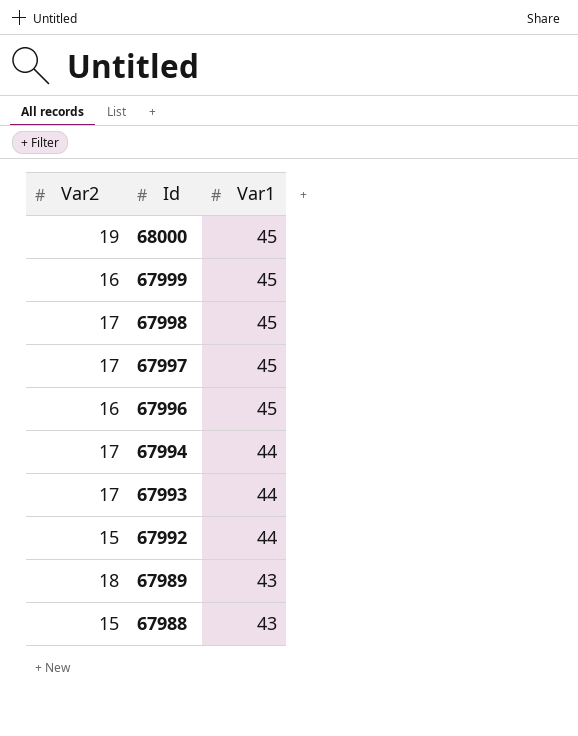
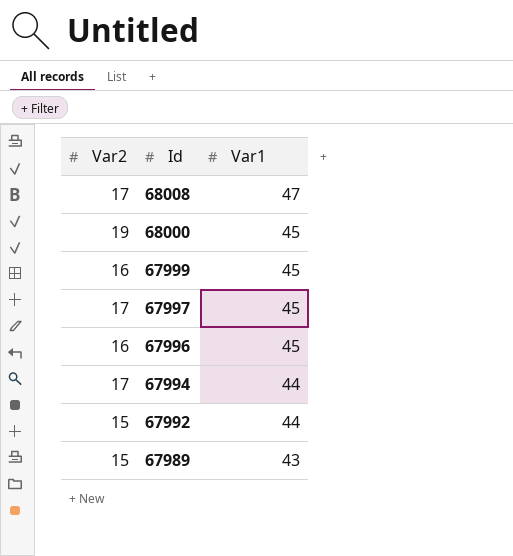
row 67998: 17 | 45 -> none
row 67993: 17 | 44 -> none
row 67988: 15 | 43 -> none
row 68008: none -> 17 | 47
67989 | Var2: 18 -> 15

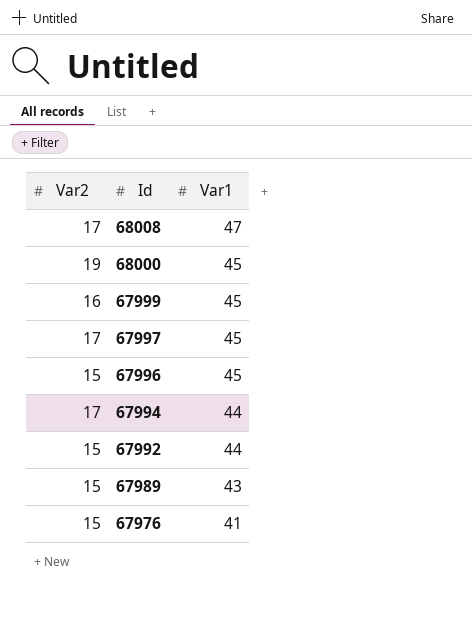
67996 | Var2: 16 -> 15
row 67976: none -> 15 | 41

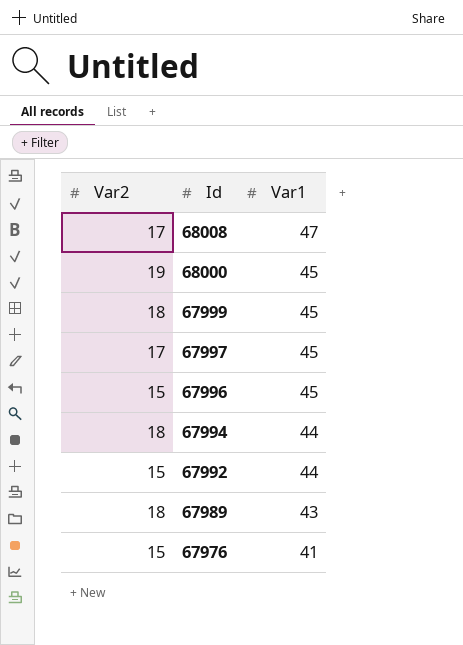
67999 | Var2: 16 -> 18
67994 | Var2: 17 -> 18
67989 | Var2: 15 -> 18

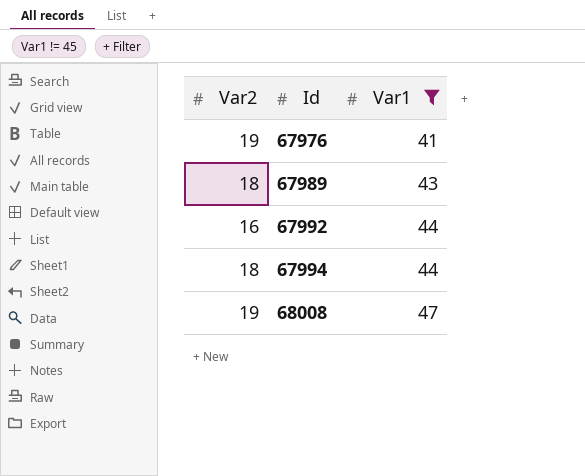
filter: none -> Var1 != 45
row order: Id descending -> Id ascending
67976 | Var2: 15 -> 19
67992 | Var2: 15 -> 16
68008 | Var2: 17 -> 19

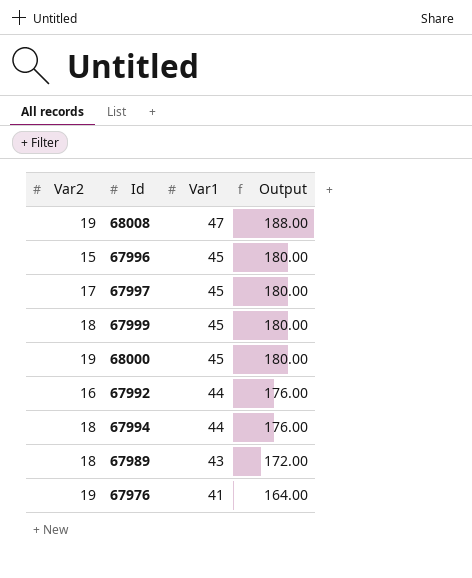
filter: Var1 != 45 -> none
row order: Id ascending -> Var1 descending
column Output | formula: none -> [Var1] * 4

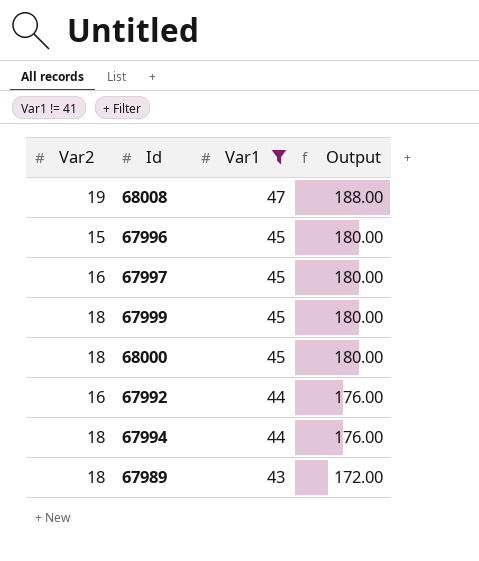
filter: none -> Var1 != 41
67997 | Var2: 17 -> 16
68000 | Var2: 19 -> 18

